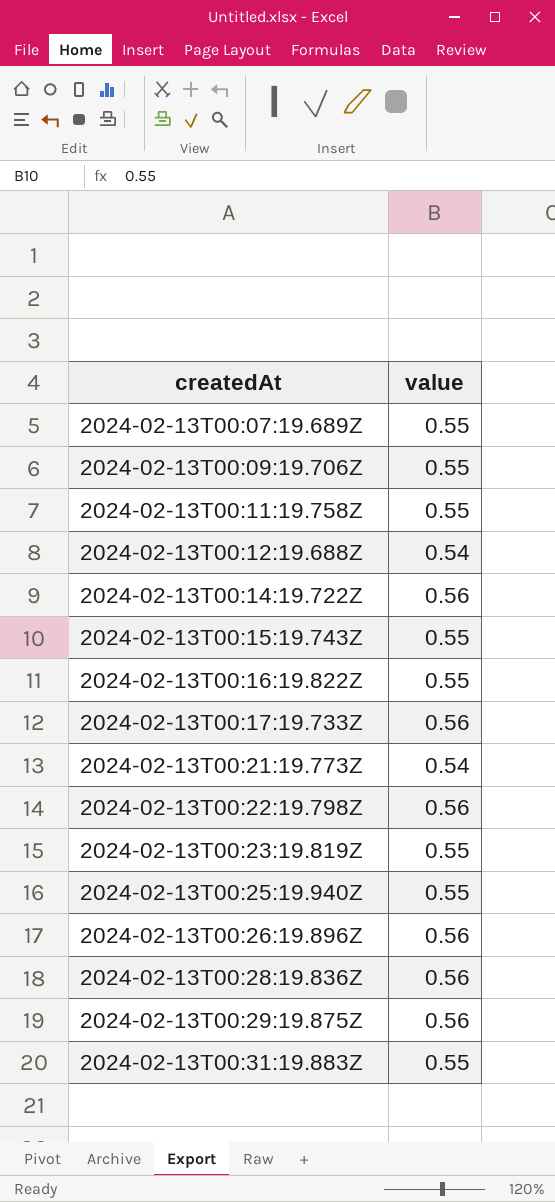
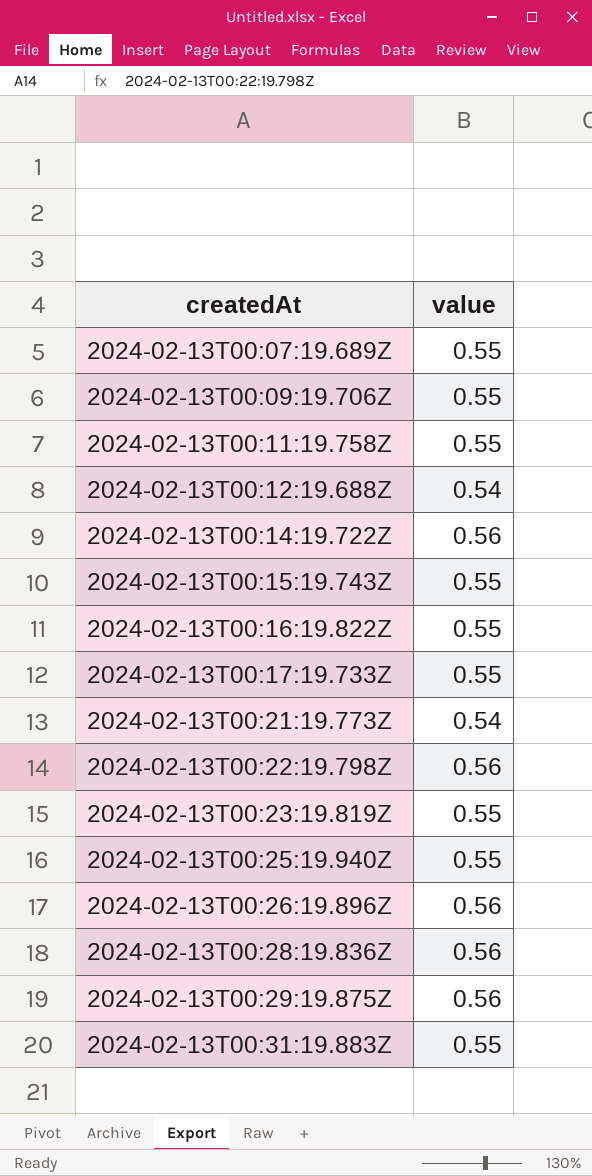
2024-02-13T00:17:19.733Z | value: 0.56 -> 0.55

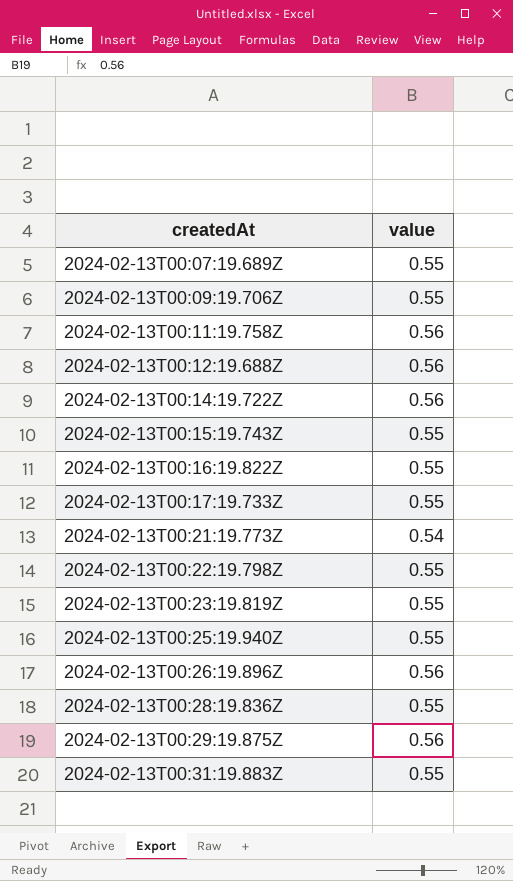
2024-02-13T00:11:19.758Z | value: 0.55 -> 0.56
2024-02-13T00:12:19.688Z | value: 0.54 -> 0.56
2024-02-13T00:22:19.798Z | value: 0.56 -> 0.55
2024-02-13T00:28:19.836Z | value: 0.56 -> 0.55

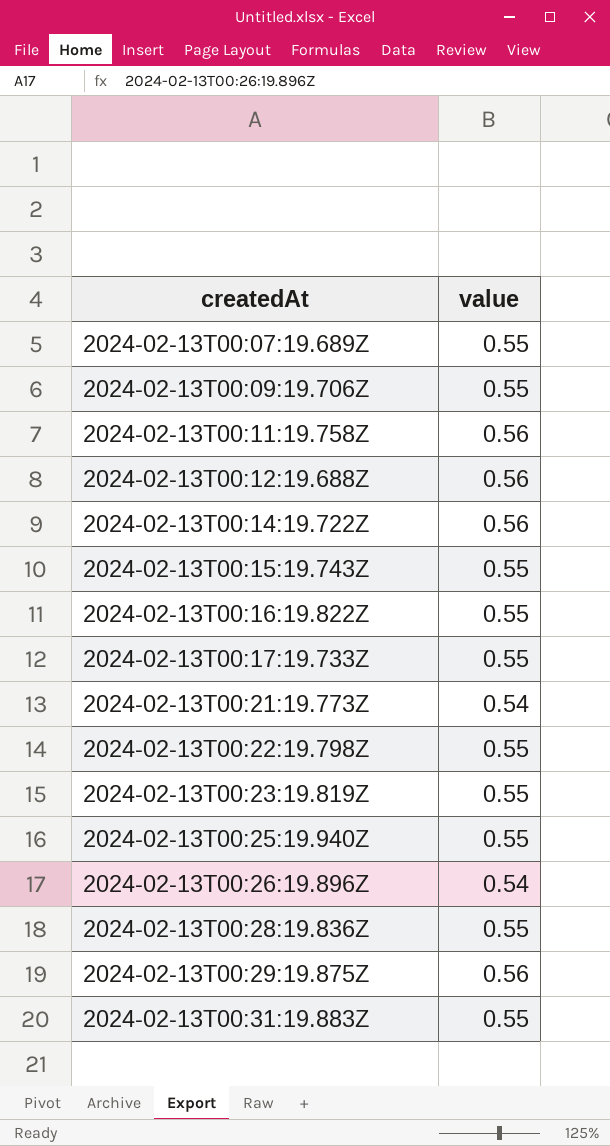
2024-02-13T00:26:19.896Z | value: 0.56 -> 0.54

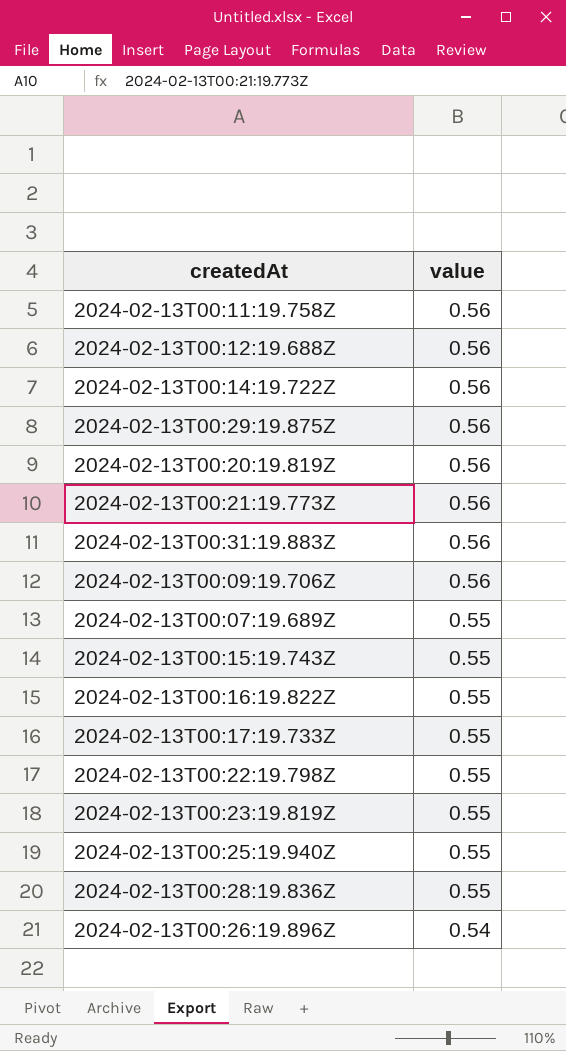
row order: createdAt ascending -> value descending
row 2024-02-13T00:20:19.819Z: none -> 0.56
2024-02-13T00:21:19.773Z | value: 0.54 -> 0.56
2024-02-13T00:31:19.883Z | value: 0.55 -> 0.56
2024-02-13T00:09:19.706Z | value: 0.55 -> 0.56

